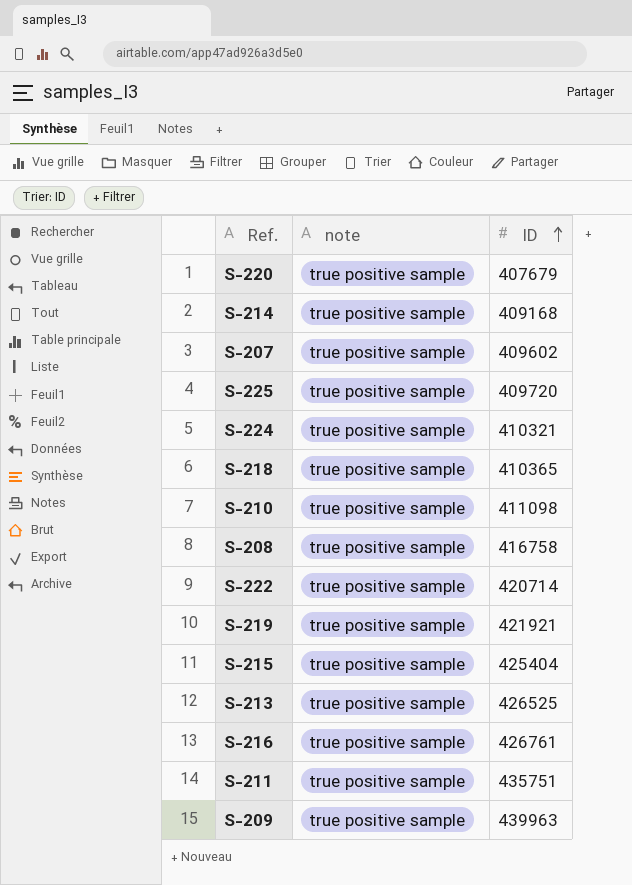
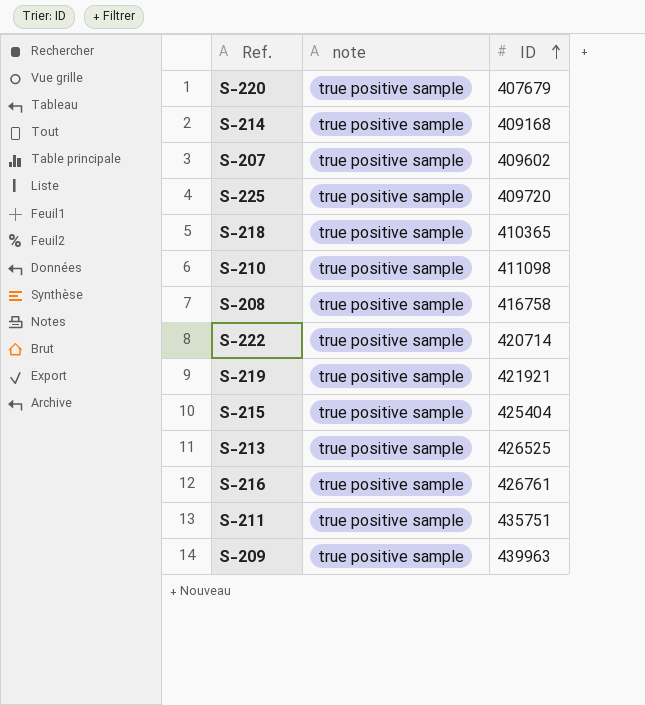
row S-224: true positive sample | 410321 -> none

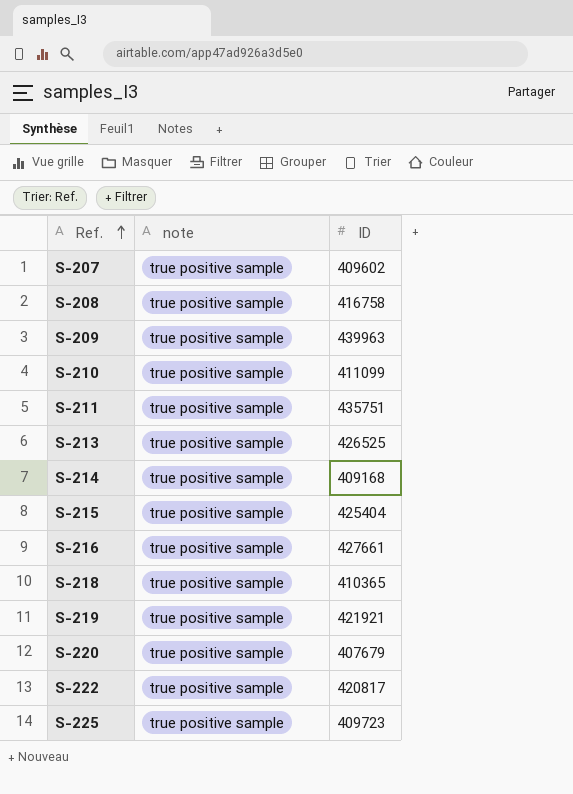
row order: ID ascending -> Ref. ascending
S-210 | ID: 411098 -> 411099
S-216 | ID: 426761 -> 427661
S-222 | ID: 420714 -> 420817
S-225 | ID: 409720 -> 409723

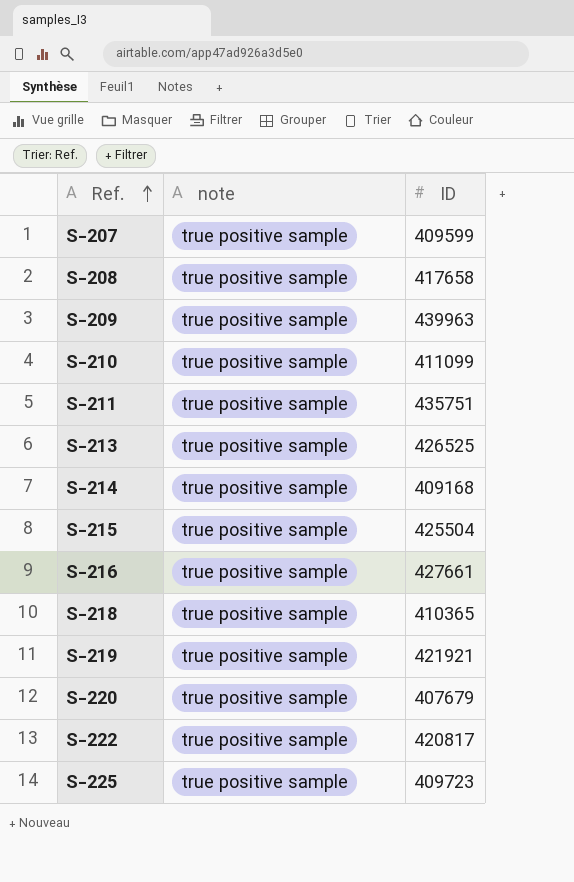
S-207 | ID: 409602 -> 409599
S-208 | ID: 416758 -> 417658
S-215 | ID: 425404 -> 425504

